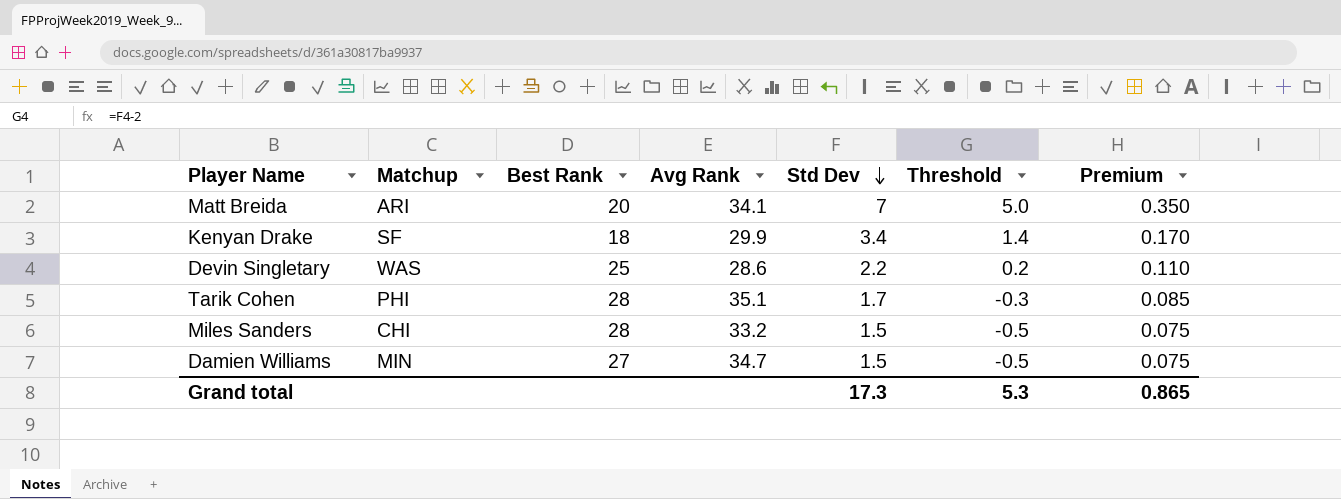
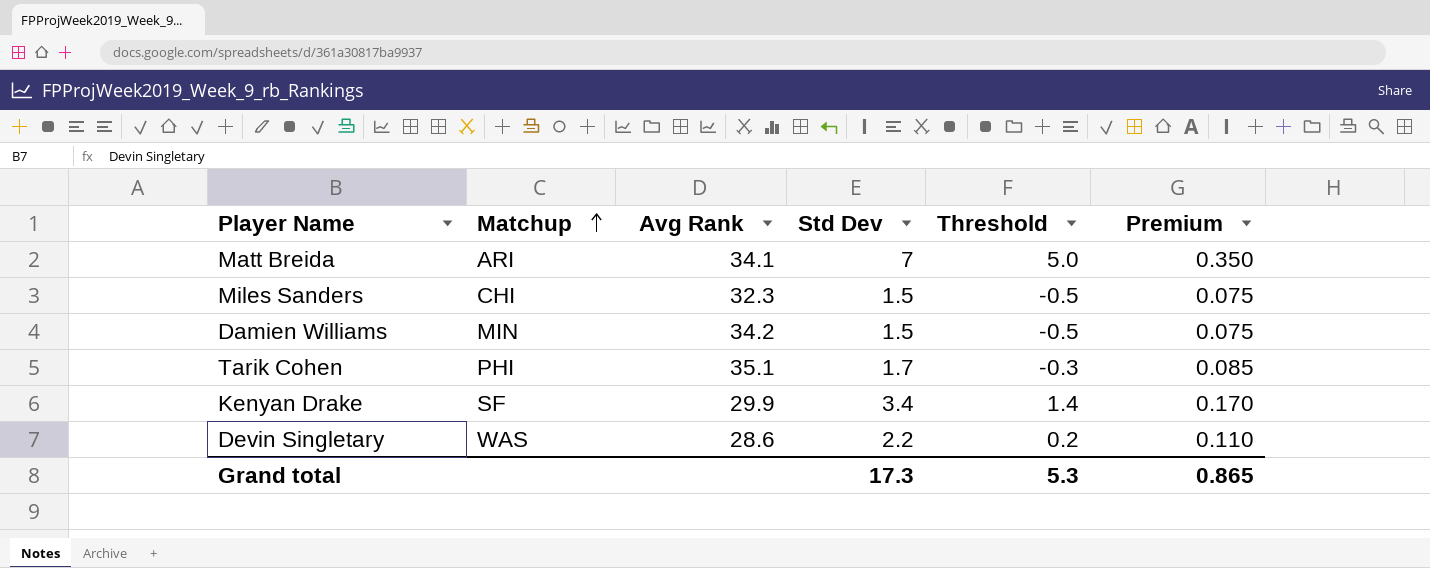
row order: Std Dev descending -> Matchup ascending
column Best Rank | position: 3 -> none
Miles Sanders | Avg Rank: 33.2 -> 32.3
Damien Williams | Avg Rank: 34.7 -> 34.2

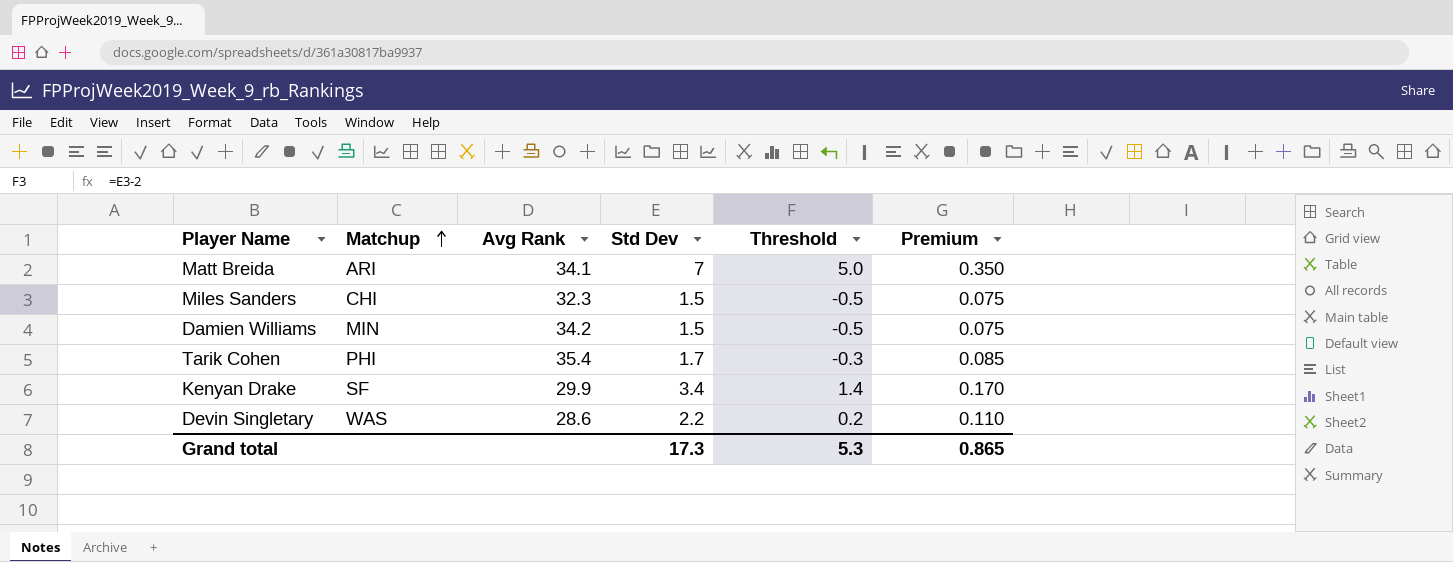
Tarik Cohen | Avg Rank: 35.1 -> 35.4

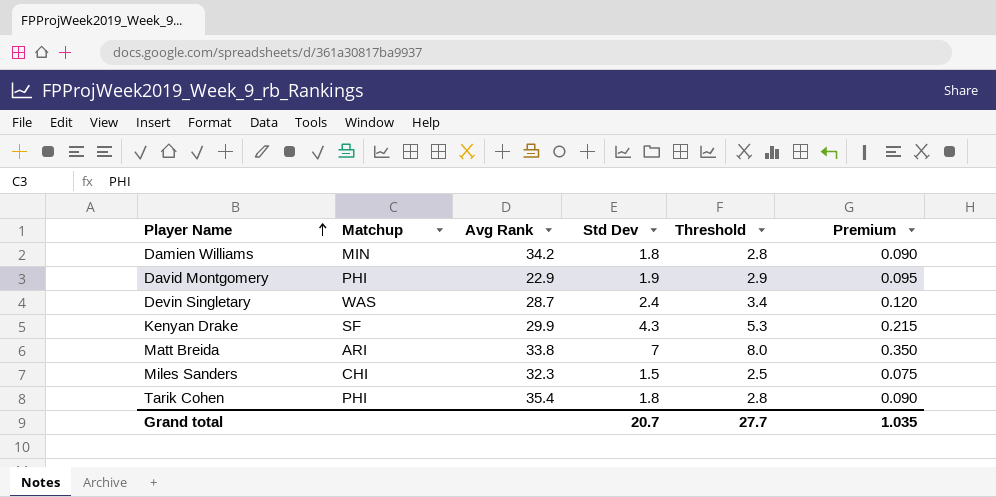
row order: Matchup ascending -> Player Name ascending
column Threshold | formula: [Std Dev] - 2 -> [Std Dev] + 1
Damien Williams | Std Dev: 1.5 -> 1.8
Damien Williams | Premium: 0.075 -> 0.090
row David Montgomery: none -> PHI | 22.9 | 1.9 | 2.9 | 0.095
Devin Singletary | Avg Rank: 28.6 -> 28.7
Devin Singletary | Std Dev: 2.2 -> 2.4
Devin Singletary | Premium: 0.110 -> 0.120
Kenyan Drake | Std Dev: 3.4 -> 4.3
Kenyan Drake | Premium: 0.170 -> 0.215
Matt Breida | Avg Rank: 34.1 -> 33.8
Tarik Cohen | Std Dev: 1.7 -> 1.8
Tarik Cohen | Premium: 0.085 -> 0.090
Grand total | Std Dev: 17.3 -> 20.7
Grand total | Threshold: 5.3 -> 27.7
Grand total | Premium: 0.865 -> 1.035

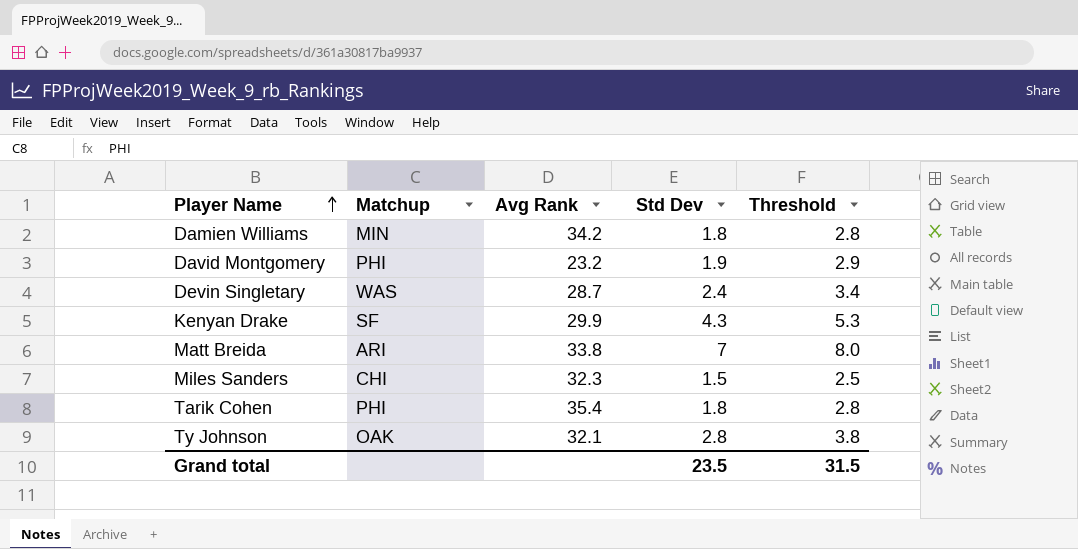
column Premium | formula: [Std Dev] * 0.05 -> none
David Montgomery | Avg Rank: 22.9 -> 23.2
row Ty Johnson: none -> OAK | 32.1 | 2.8 | 3.8
Grand total | Std Dev: 20.7 -> 23.5
Grand total | Threshold: 27.7 -> 31.5

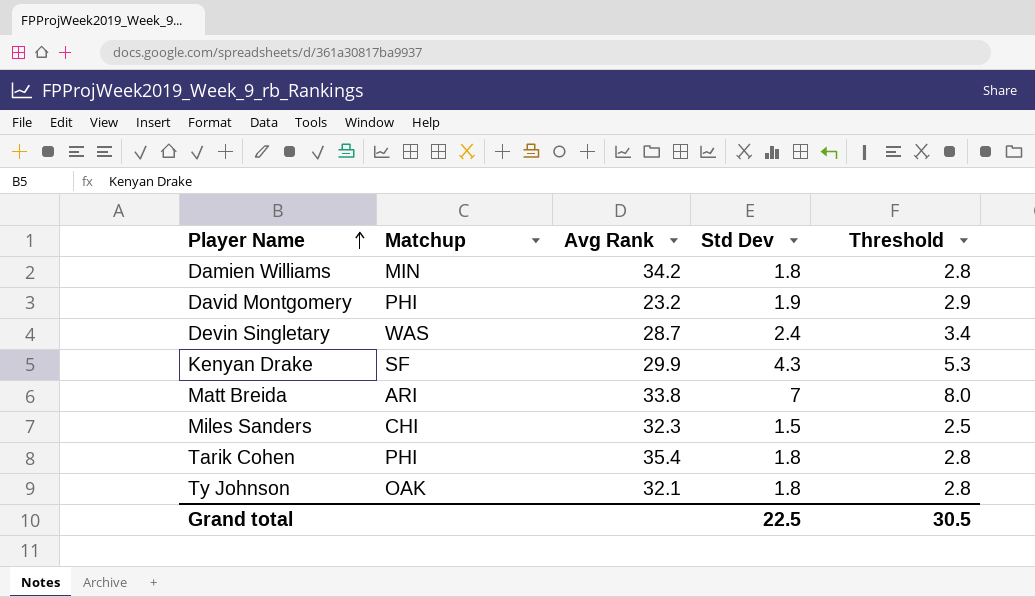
Ty Johnson | Std Dev: 2.8 -> 1.8
Ty Johnson | Threshold: 3.8 -> 2.8
Grand total | Std Dev: 23.5 -> 22.5
Grand total | Threshold: 31.5 -> 30.5

